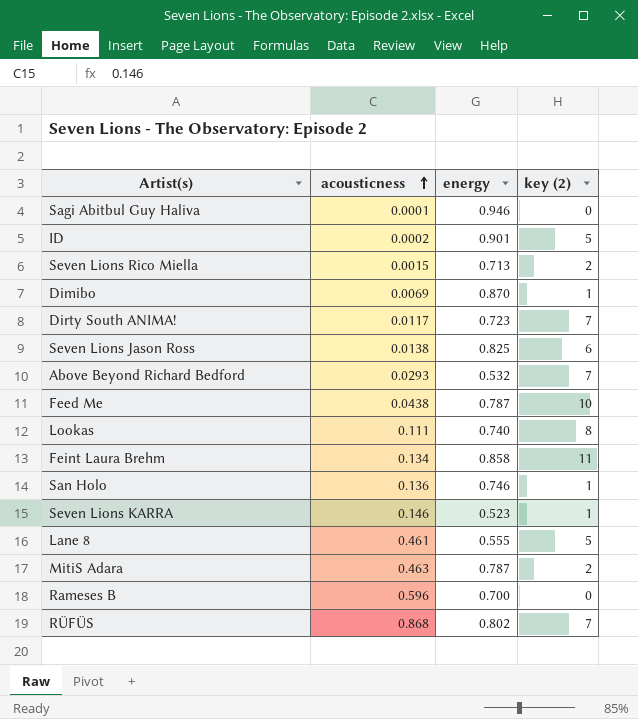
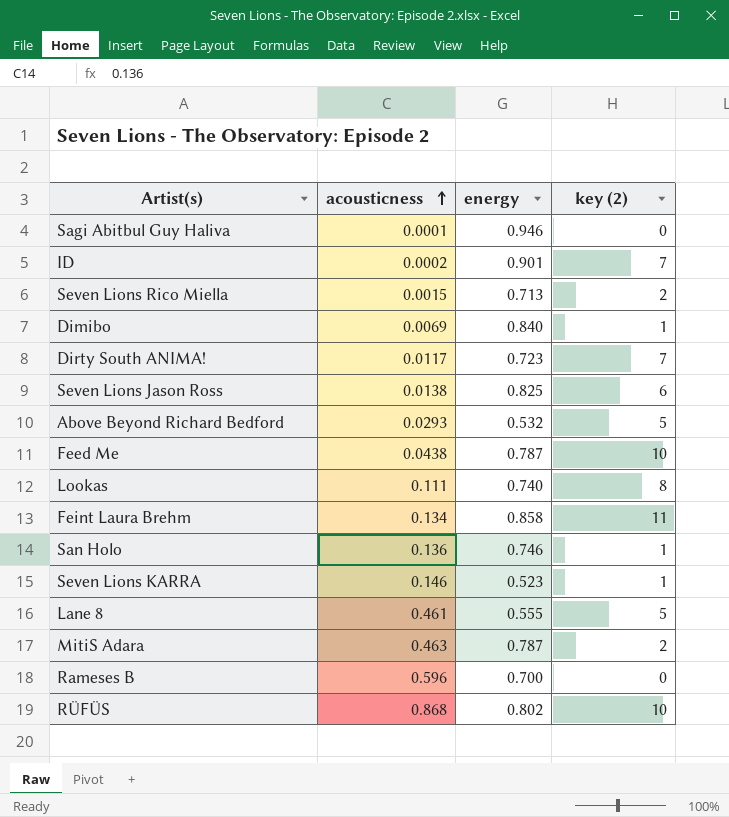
ID | key (2): 5 -> 7
Dimibo | energy: 0.870 -> 0.840
Above Beyond Richard Bedford | key (2): 7 -> 5
RÜFÜS | key (2): 7 -> 10

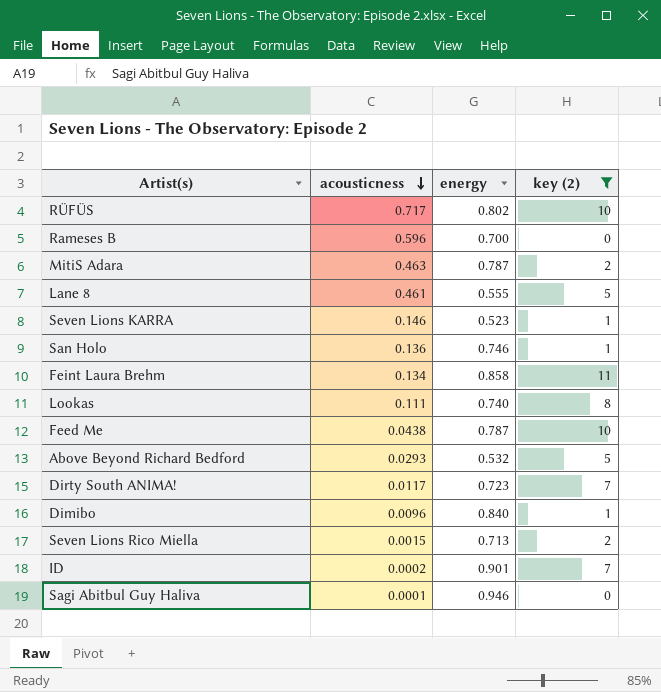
filter: none -> key (2) != 6
row order: acousticness ascending -> acousticness descending
RÜFÜS | acousticness: 0.868 -> 0.717
Dimibo | acousticness: 0.0069 -> 0.0096

